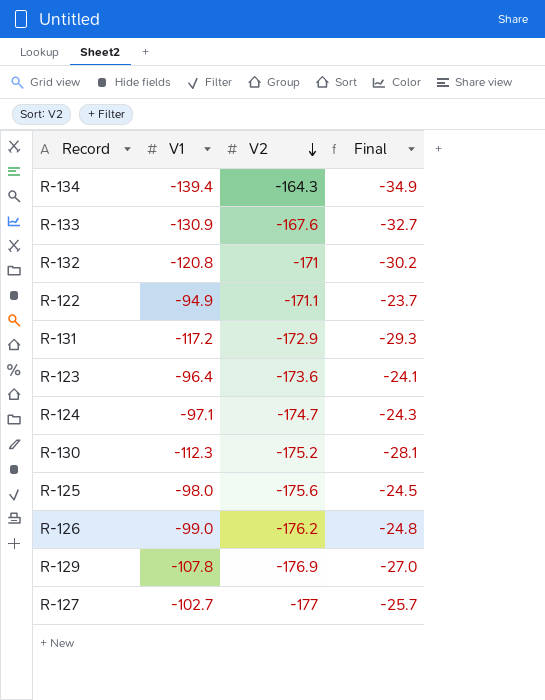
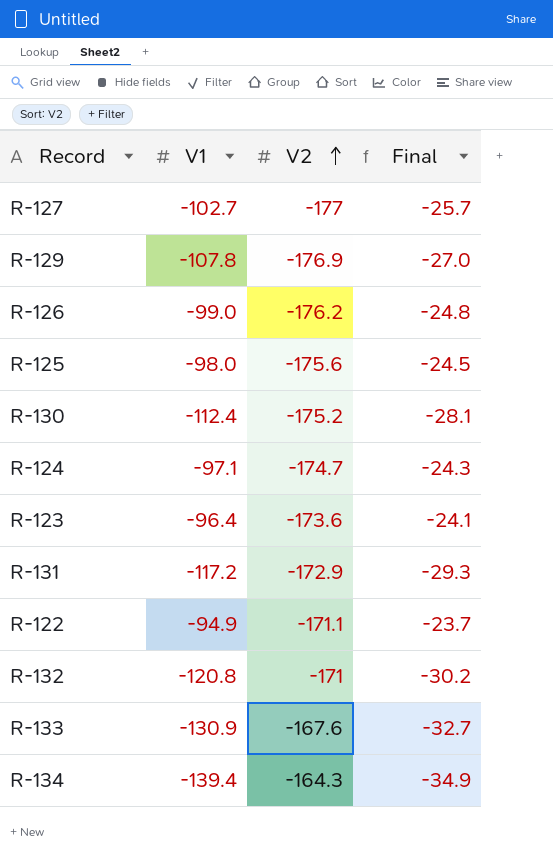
row order: V2 descending -> V2 ascending
R-130 | V1: -112.3 -> -112.4

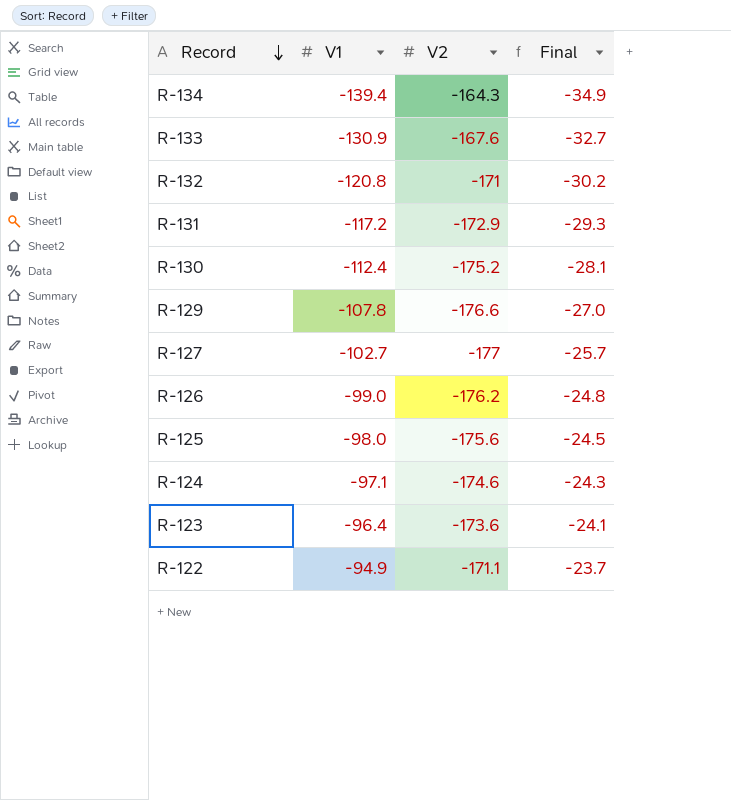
row order: V2 ascending -> Record descending
R-129 | V2: -176.9 -> -176.6
R-124 | V2: -174.7 -> -174.6

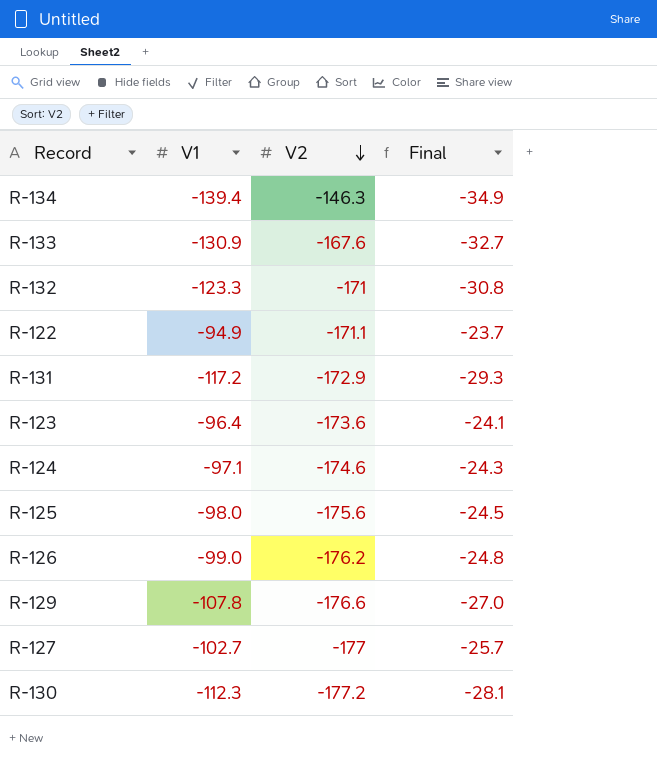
row order: Record descending -> V2 descending
R-134 | V2: -164.3 -> -146.3
R-132 | V1: -120.8 -> -123.3
R-132 | Final: -30.2 -> -30.8
R-130 | V1: -112.4 -> -112.3
R-130 | V2: -175.2 -> -177.2

